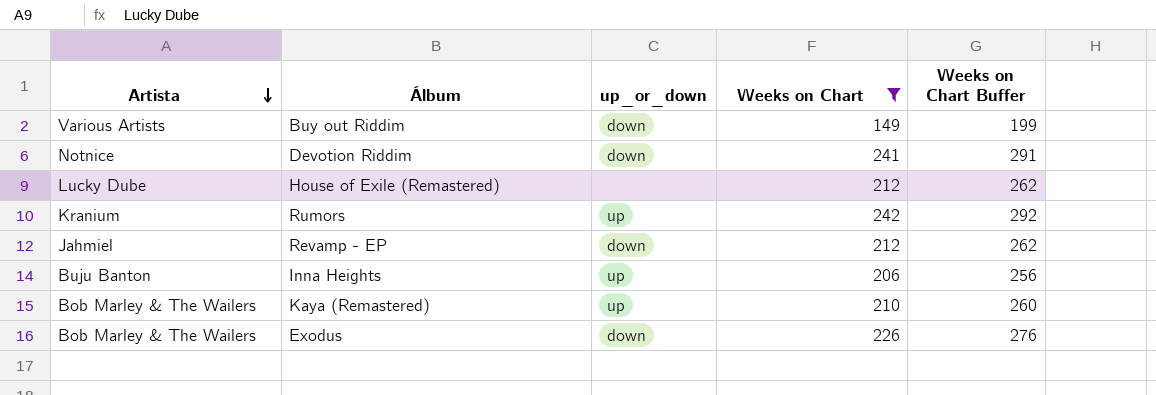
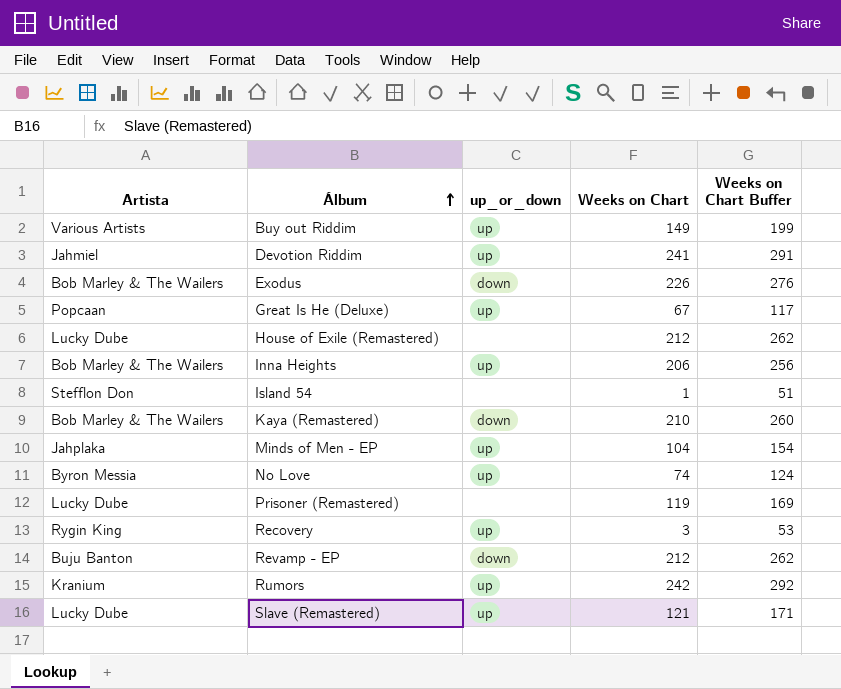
filter: Weeks on Chart >= 149 -> none
row order: Artista descending -> Álbum ascending
Buy out Riddim | up_or_down: down -> up
Devotion Riddim | Artista: Notnice -> Jahmiel
Devotion Riddim | up_or_down: down -> up
Inna Heights | Artista: Buju Banton -> Bob Marley & The Wailers
Kaya (Remastered) | up_or_down: up -> down
Revamp - EP | Artista: Jahmiel -> Buju Banton

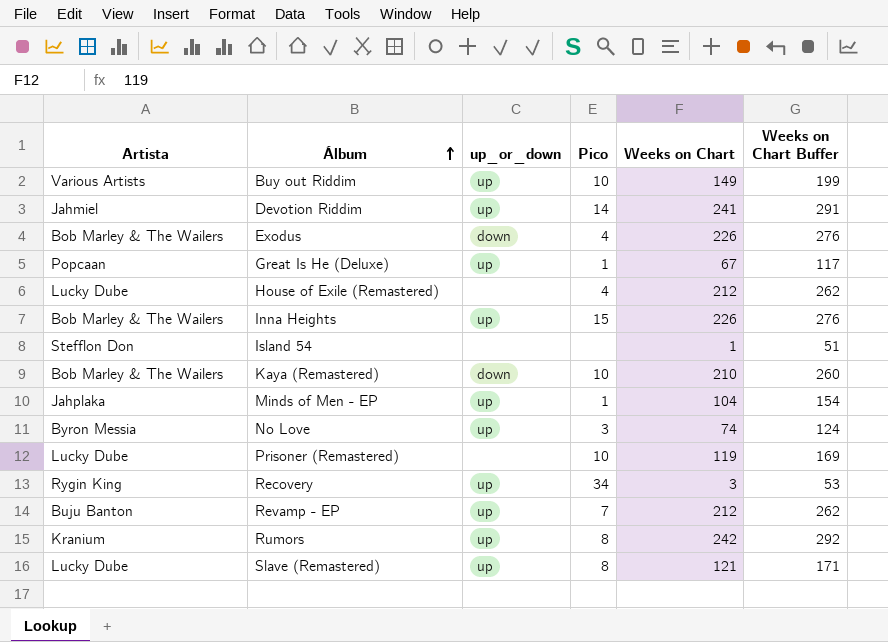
column Pico | position: none -> 4
Inna Heights | Weeks on Chart: 206 -> 226
Inna Heights | Weeks on Chart Buffer: 256 -> 276
Revamp - EP | up_or_down: down -> up

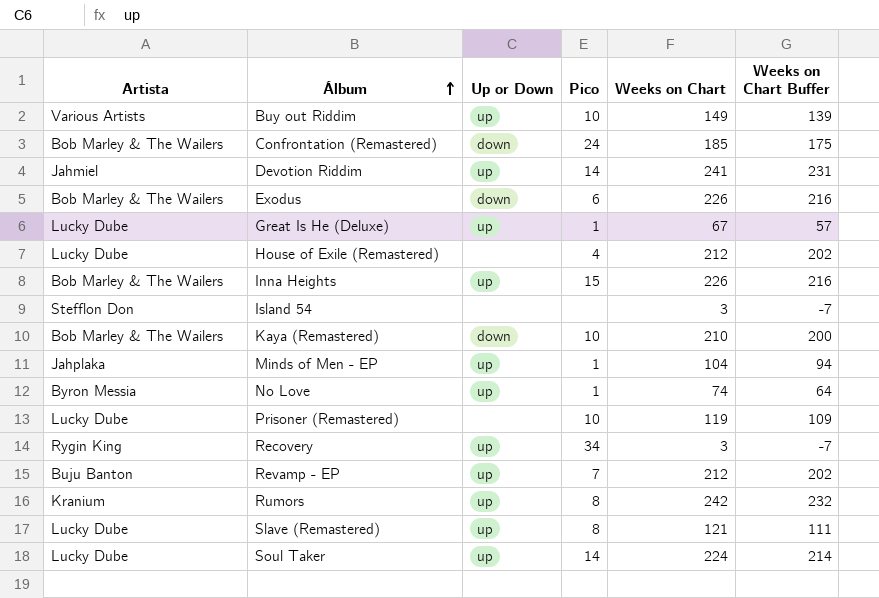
column name: up_or_down -> Up or Down
column Weeks on Chart Buffer | formula: [Weeks on Chart] + 50 -> [Weeks on Chart] - 10
row Confrontation (Remastered): none -> Bob Marley & The Wailers | down | 24 | 185 | 175
Exodus | Pico: 4 -> 6
Great Is He (Deluxe) | Artista: Popcaan -> Lucky Dube
Island 54 | Weeks on Chart: 1 -> 3
No Love | Pico: 3 -> 1
row Soul Taker: none -> Lucky Dube | up | 14 | 224 | 214

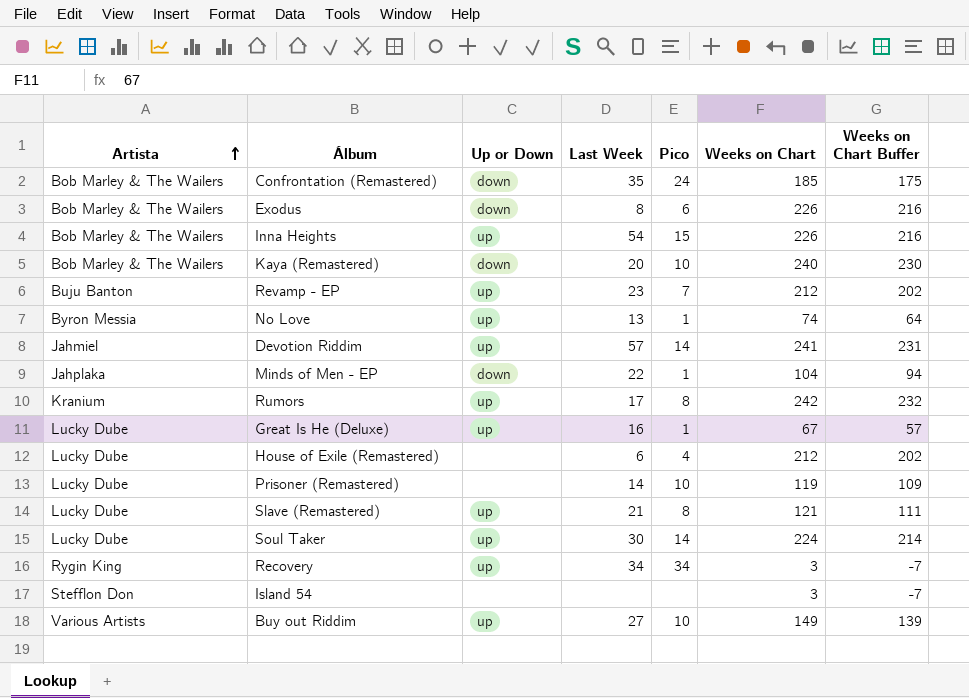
row order: Álbum ascending -> Artista ascending
column Last Week | position: none -> 4
Kaya (Remastered) | Weeks on Chart: 210 -> 240
Kaya (Remastered) | Weeks on Chart Buffer: 200 -> 230
Minds of Men - EP | Up or Down: up -> down

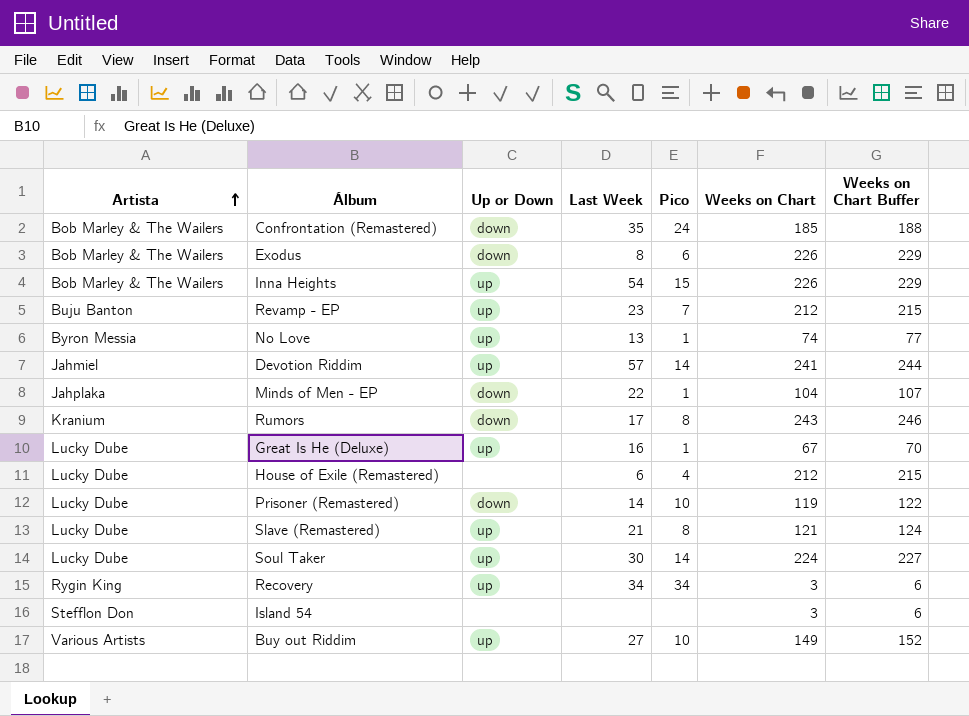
column Weeks on Chart Buffer | formula: [Weeks on Chart] - 10 -> [Weeks on Chart] + 3
row Kaya (Remastered): Bob Marley & The Wailers | down | 20 | 10 | 240 | 230 -> none
Rumors | Up or Down: up -> down
Rumors | Weeks on Chart: 242 -> 243
Prisoner (Remastered) | Up or Down: none -> down

